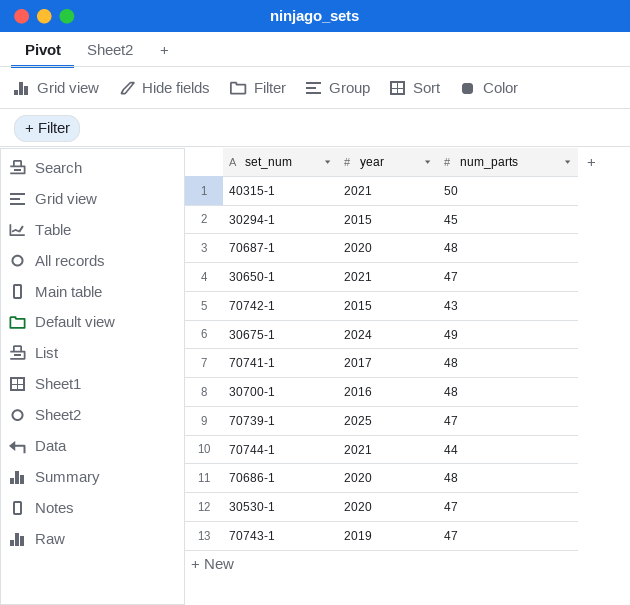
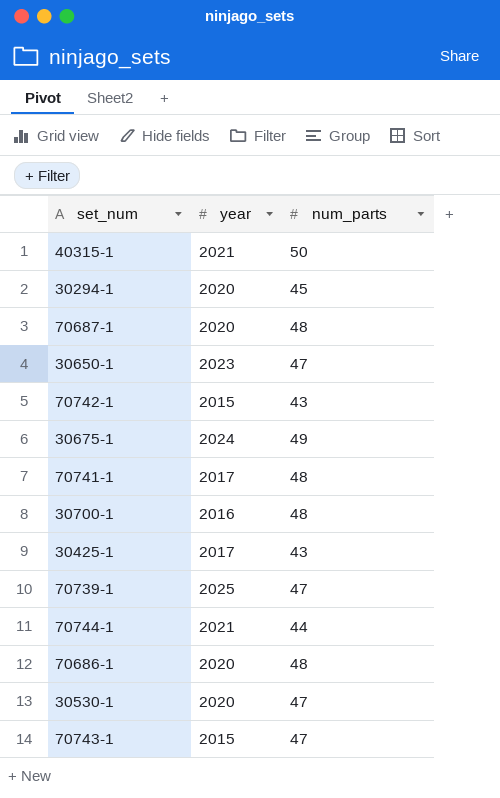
30294-1 | year: 2015 -> 2020
30650-1 | year: 2021 -> 2023
row 30425-1: none -> 2017 | 43
70743-1 | year: 2019 -> 2015

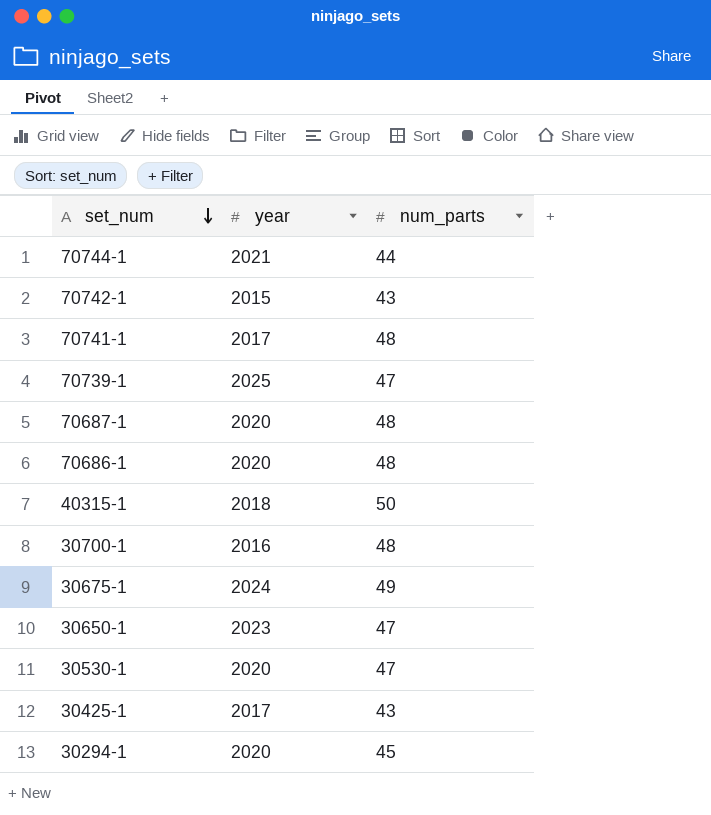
row order: none -> set_num descending
row 70743-1: 2015 | 47 -> none
40315-1 | year: 2021 -> 2018

